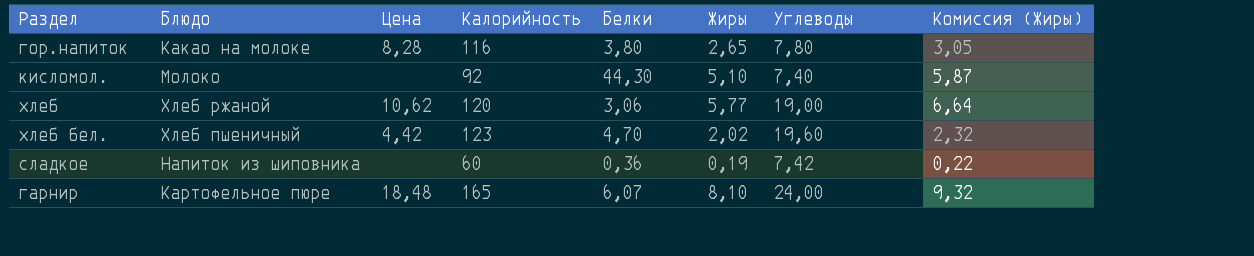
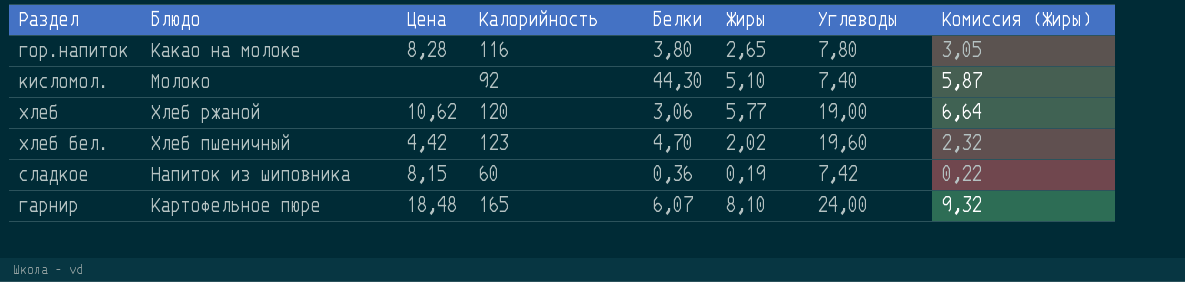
сладкое | Цена: none -> 8,15

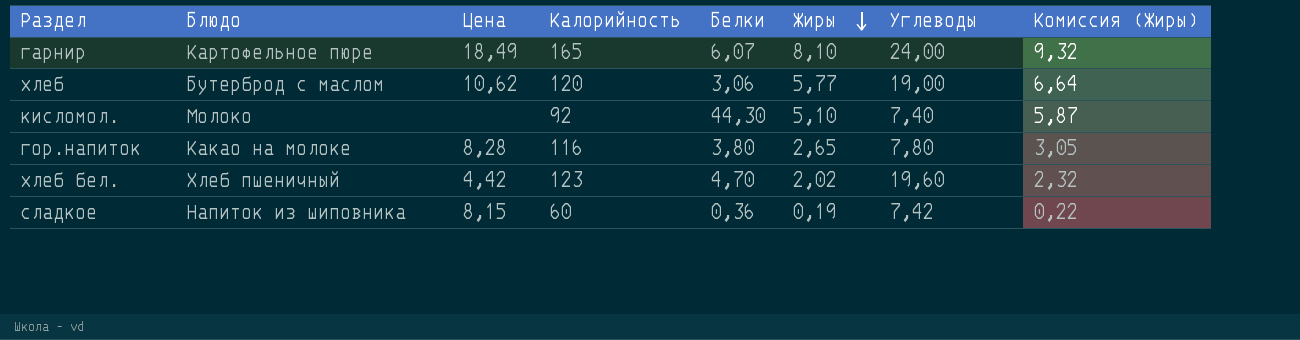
row order: none -> Жиры descending
гарнир | Цена: 18,48 -> 18,49
хлеб | Блюдо: Хлеб ржаной -> Бутерброд с маслом

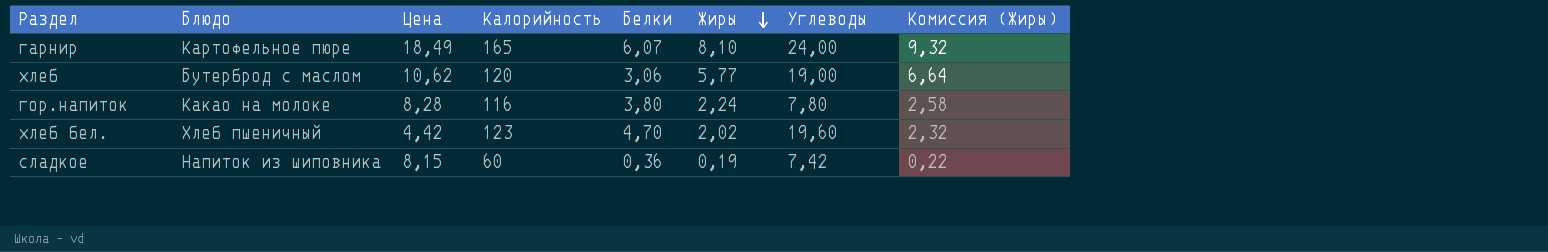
row кисломол.: Молоко | none | 92 | 44,30 | 5,10 | 7,40 | 5,87 -> none
гор.напиток | Жиры: 2,65 -> 2,24
гор.напиток | Комиссия (Жиры): 3,05 -> 2,58

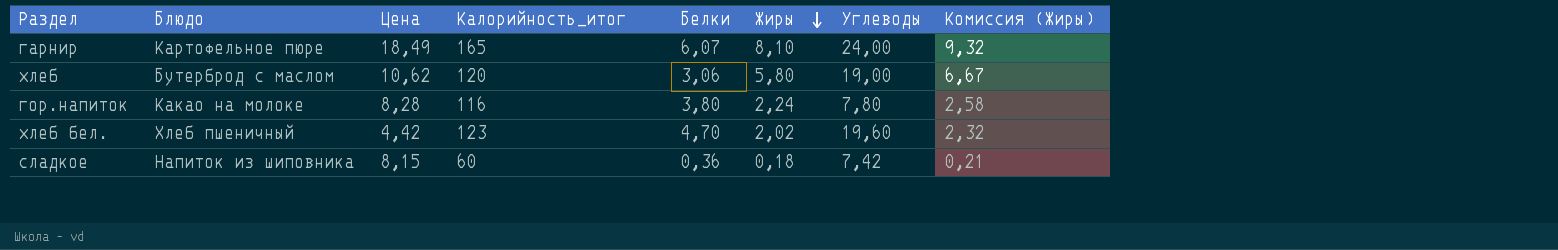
column name: Калорийность -> Калорийность_итог
хлеб | Жиры: 5,77 -> 5,80
хлеб | Комиссия (Жиры): 6,64 -> 6,67
сладкое | Жиры: 0,19 -> 0,18
сладкое | Комиссия (Жиры): 0,22 -> 0,21

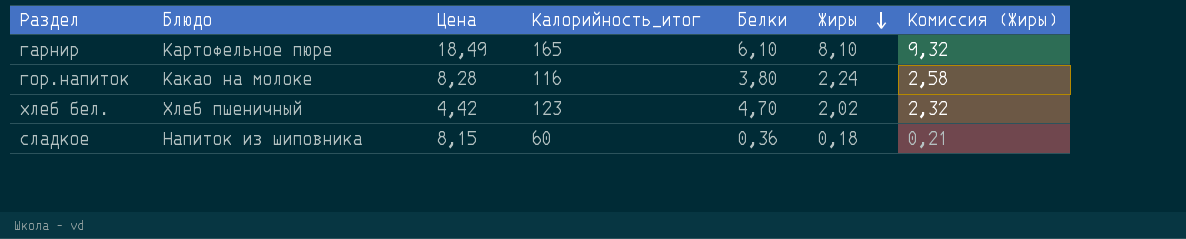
column Углеводы | position: 7 -> none
row хлеб: Бутерброд с маслом | 10,62 | 120 | 3,06 | 5,80 | 19,00 | 6,67 -> none
гарнир | Белки: 6,07 -> 6,10

